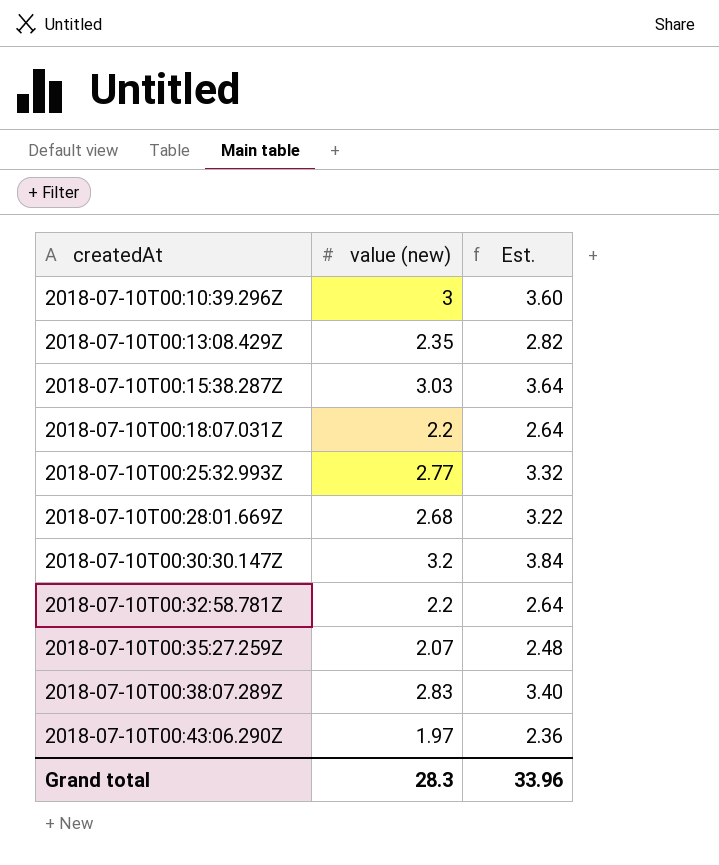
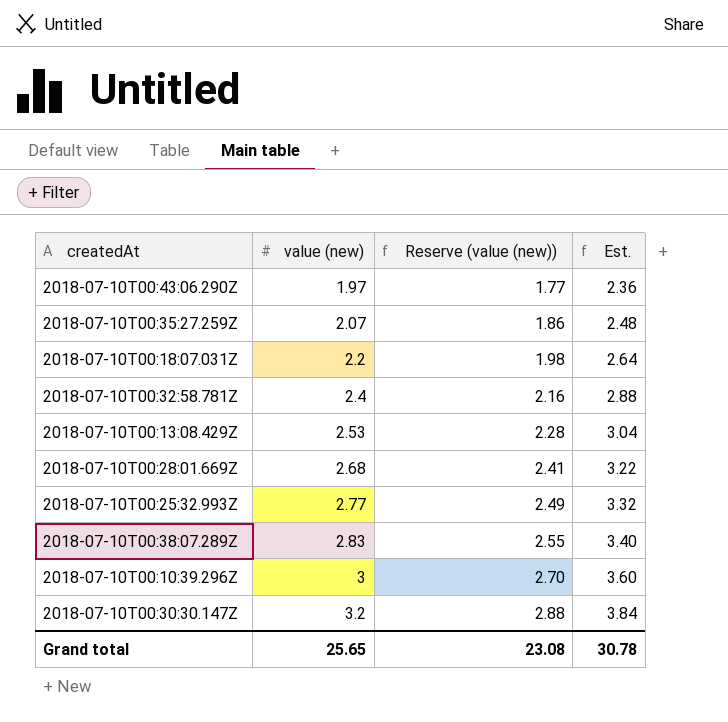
row order: createdAt ascending -> value (new) ascending
column Reserve (value (new)) | formula: none -> [value (new)] * 0.9
row 2018-07-10T00:15:38.287Z: 3.03 | 3.64 -> none
2018-07-10T00:32:58.781Z | value (new): 2.2 -> 2.4
2018-07-10T00:32:58.781Z | Est.: 2.64 -> 2.88
2018-07-10T00:13:08.429Z | value (new): 2.35 -> 2.53
2018-07-10T00:13:08.429Z | Est.: 2.82 -> 3.04
Grand total | value (new): 28.3 -> 25.65
Grand total | Est.: 33.96 -> 30.78

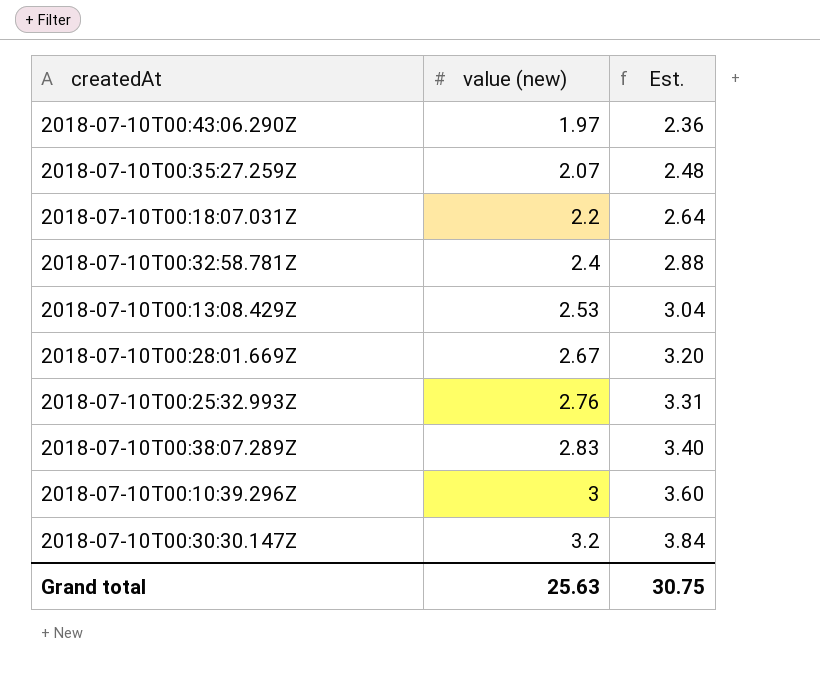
column Reserve (value (new)) | formula: [value (new)] * 0.9 -> none
2018-07-10T00:28:01.669Z | value (new): 2.68 -> 2.67
2018-07-10T00:28:01.669Z | Est.: 3.22 -> 3.20
2018-07-10T00:25:32.993Z | value (new): 2.77 -> 2.76
2018-07-10T00:25:32.993Z | Est.: 3.32 -> 3.31
Grand total | value (new): 25.65 -> 25.63
Grand total | Est.: 30.78 -> 30.75

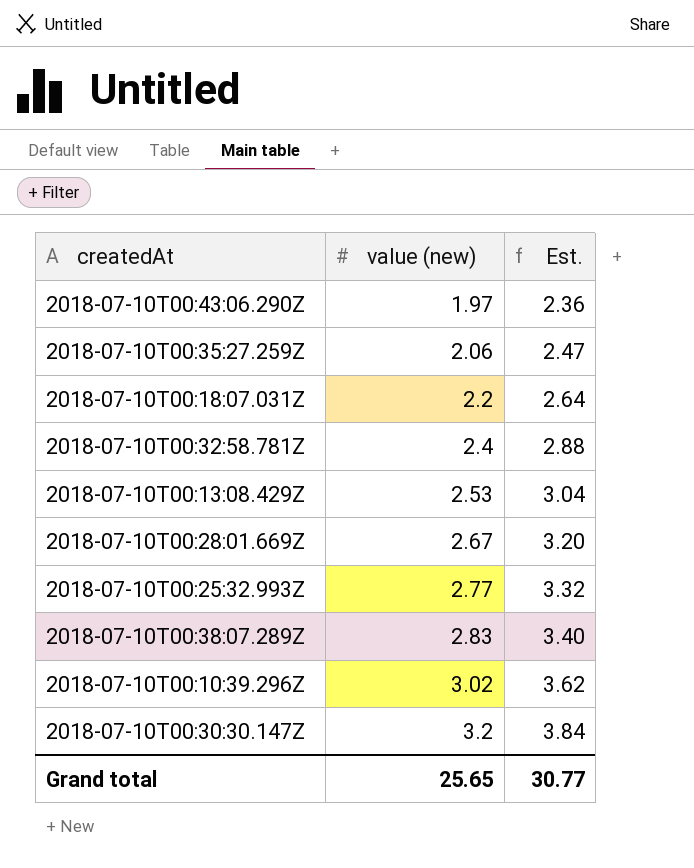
2018-07-10T00:35:27.259Z | value (new): 2.07 -> 2.06
2018-07-10T00:35:27.259Z | Est.: 2.48 -> 2.47
2018-07-10T00:25:32.993Z | value (new): 2.76 -> 2.77
2018-07-10T00:25:32.993Z | Est.: 3.31 -> 3.32
2018-07-10T00:10:39.296Z | value (new): 3 -> 3.02
2018-07-10T00:10:39.296Z | Est.: 3.60 -> 3.62
Grand total | value (new): 25.63 -> 25.65
Grand total | Est.: 30.75 -> 30.77

